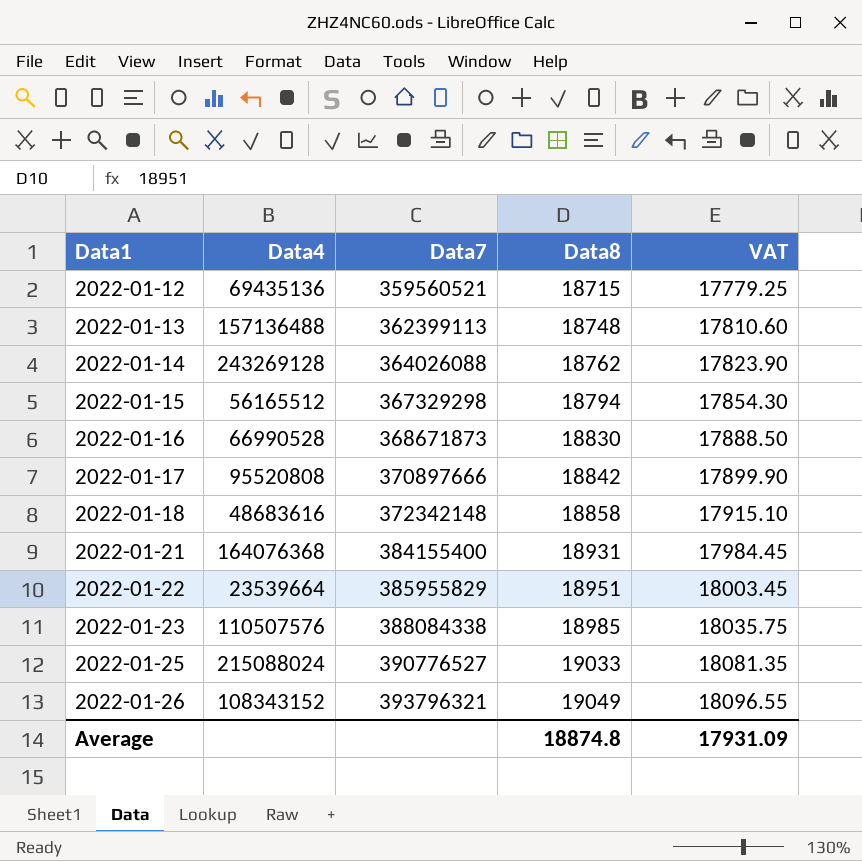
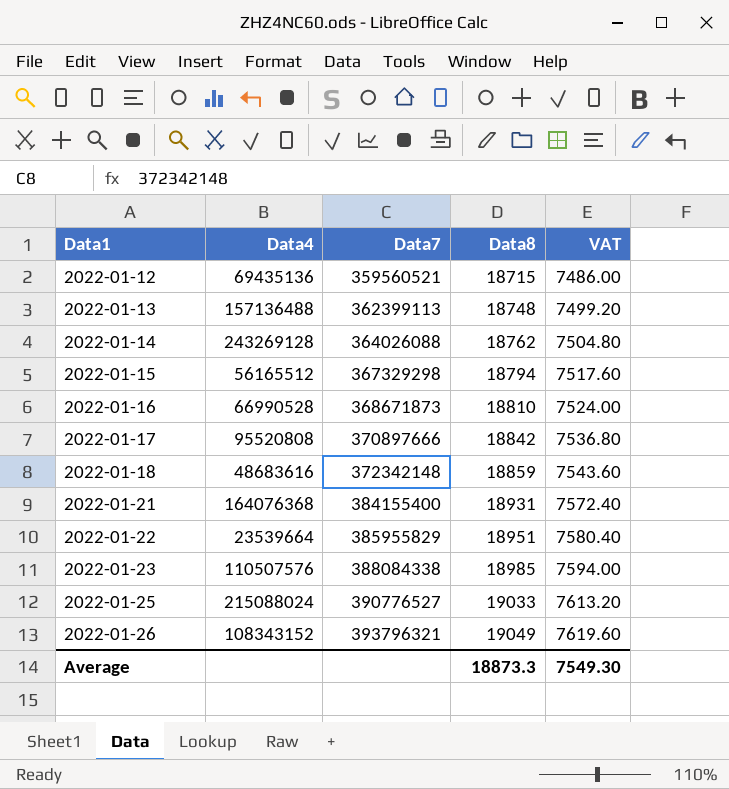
column VAT | formula: [Data8] * 0.95 -> [Data8] * 0.4
2022-01-16 | Data8: 18830 -> 18810
2022-01-18 | Data8: 18858 -> 18859
Average | Data8: 18874.8 -> 18873.3
Average | VAT: 17931.09 -> 7549.30

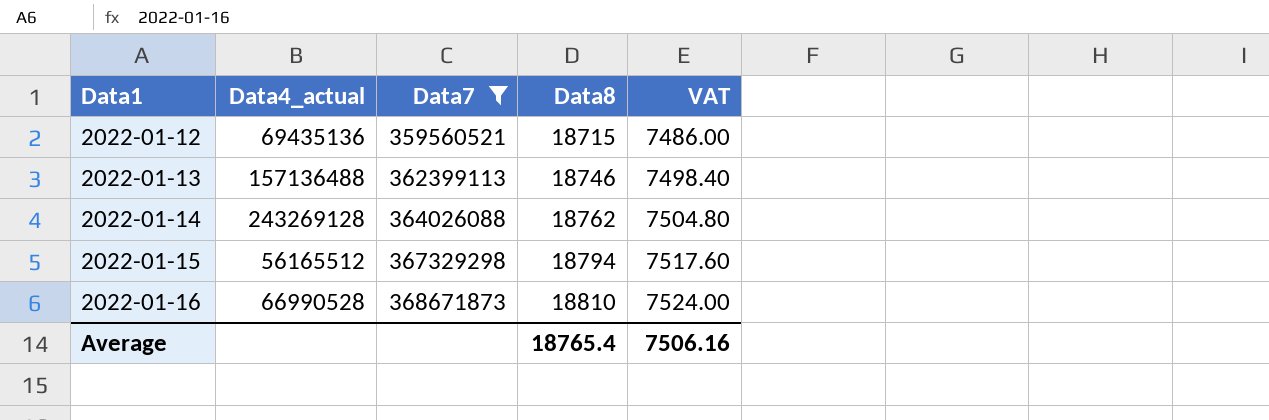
filter: none -> Data7 <= 368671873
column name: Data4 -> Data4_actual
2022-01-13 | Data8: 18748 -> 18746
2022-01-13 | VAT: 7499.20 -> 7498.40
Average | Data8: 18873.3 -> 18765.4
Average | VAT: 7549.30 -> 7506.16

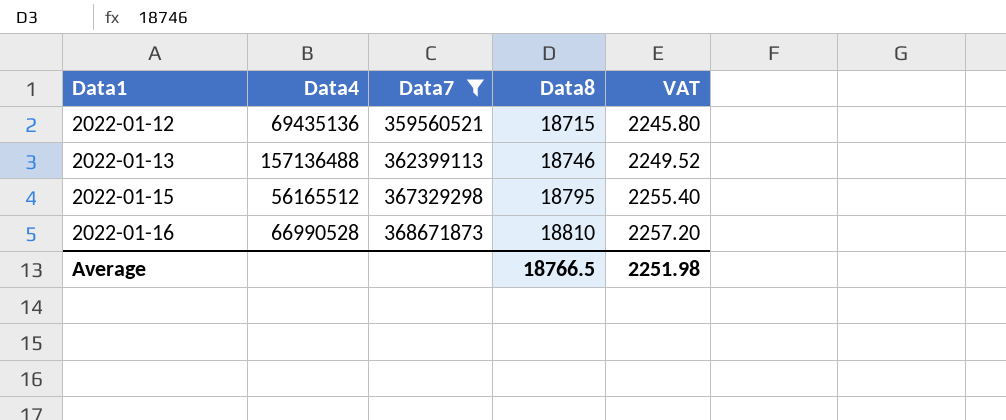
column name: Data4_actual -> Data4
column VAT | formula: [Data8] * 0.4 -> [Data8] * 0.12
row 2022-01-14: 243269128 | 364026088 | 18762 | 7504.80 -> none
2022-01-15 | Data8: 18794 -> 18795
Average | Data8: 18765.4 -> 18766.5
Average | VAT: 7506.16 -> 2251.98

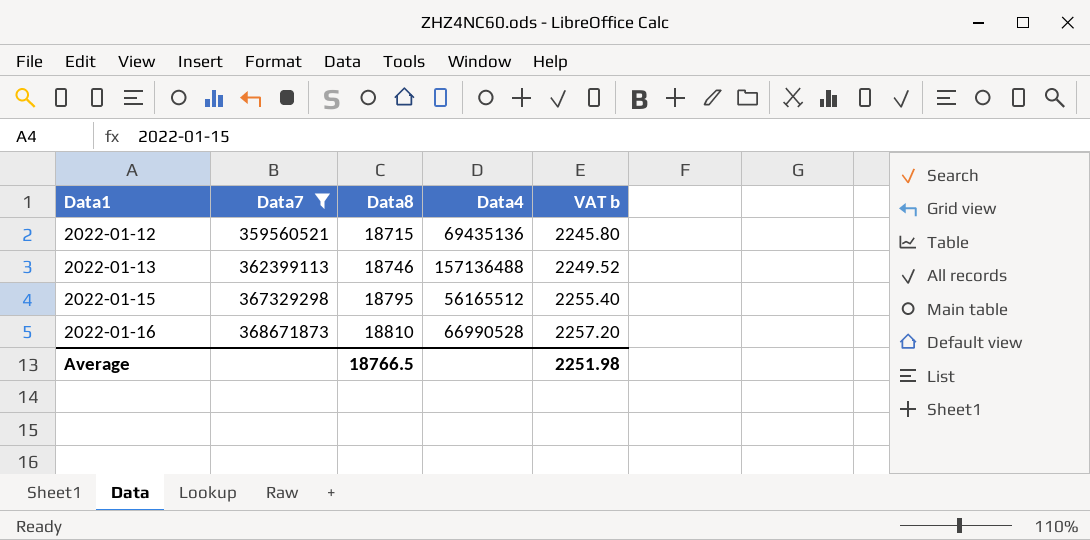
column Data4 | position: 2 -> 4
column name: VAT -> VAT b

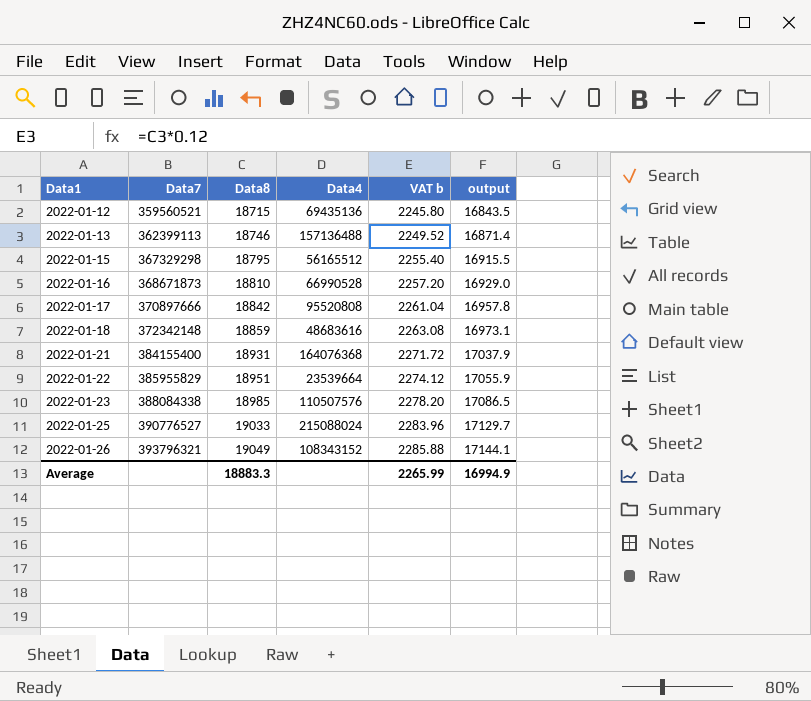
filter: Data7 <= 368671873 -> none
column output | formula: none -> [Data8] * 0.9
Average | Data8: 18766.5 -> 18883.3
Average | VAT b: 2251.98 -> 2265.99

